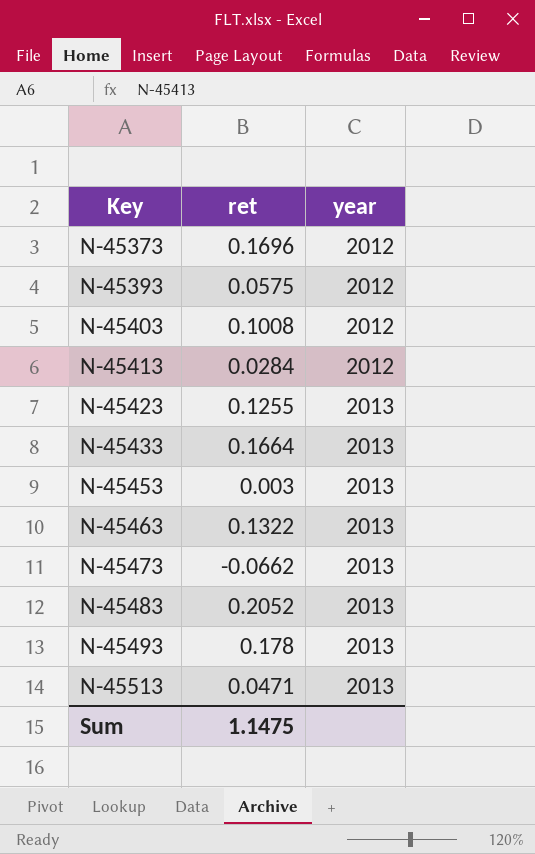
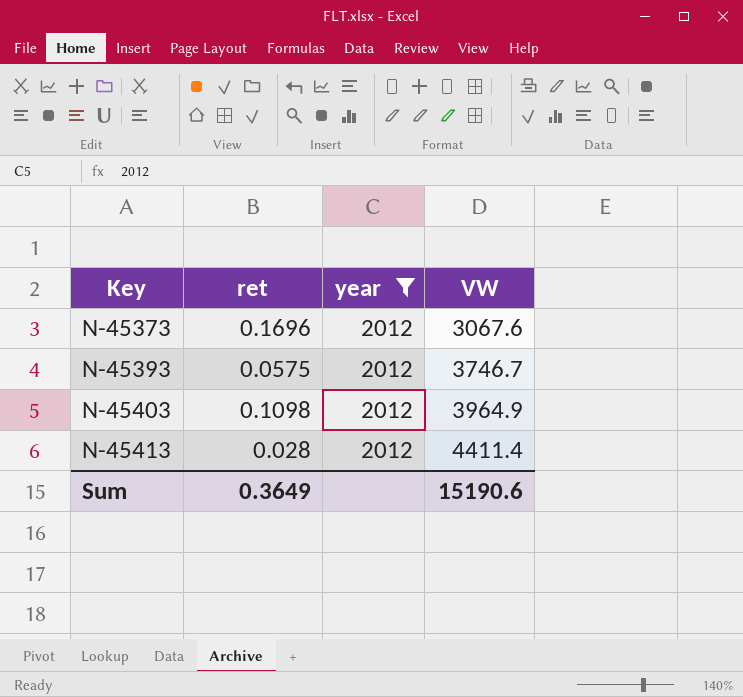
filter: none -> year = 2012
column VW | position: none -> 4
N-45403 | ret: 0.1008 -> 0.1098
N-45413 | ret: 0.0284 -> 0.028
Sum | ret: 1.1475 -> 0.3649

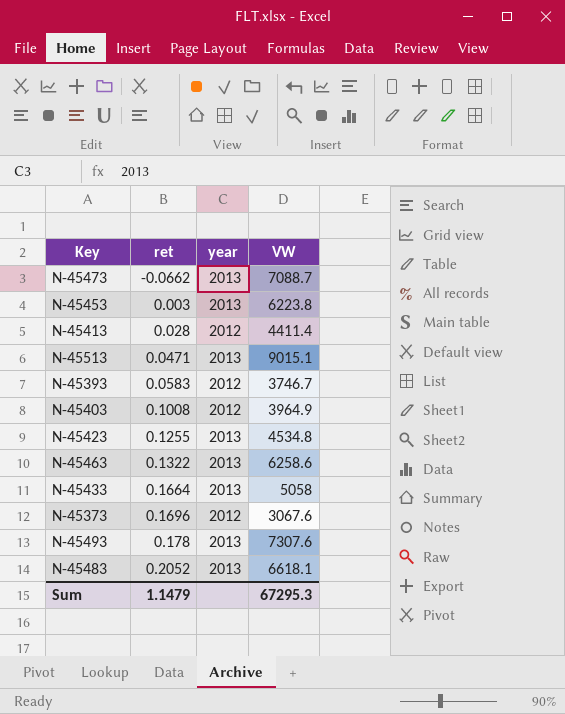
filter: year = 2012 -> none
row order: Key ascending -> ret ascending
N-45393 | ret: 0.0575 -> 0.0583
N-45403 | ret: 0.1098 -> 0.1008
Sum | ret: 0.3649 -> 1.1479
Sum | VW: 15190.6 -> 67295.3

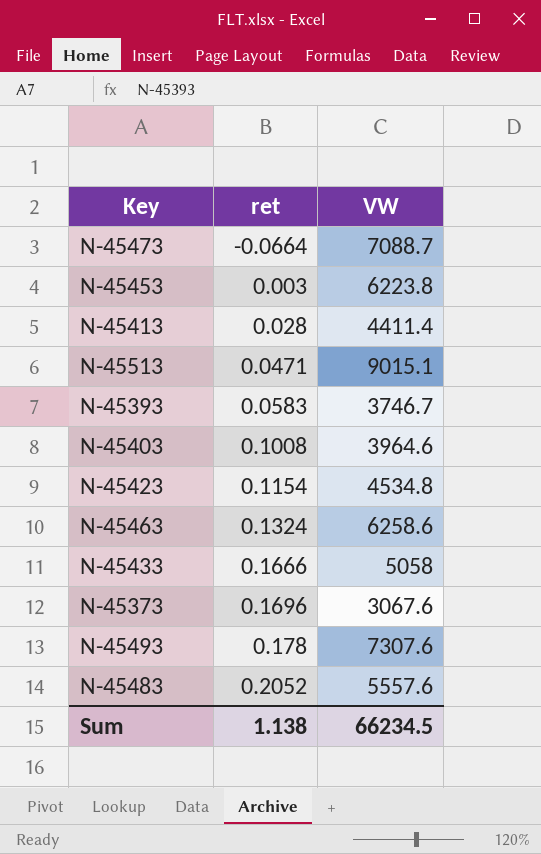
column year | position: 3 -> none
N-45473 | ret: -0.0662 -> -0.0664
N-45403 | VW: 3964.9 -> 3964.6
N-45423 | ret: 0.1255 -> 0.1154
N-45463 | ret: 0.1322 -> 0.1324
N-45433 | ret: 0.1664 -> 0.1666
N-45483 | VW: 6618.1 -> 5557.6
Sum | ret: 1.1479 -> 1.138
Sum | VW: 67295.3 -> 66234.5

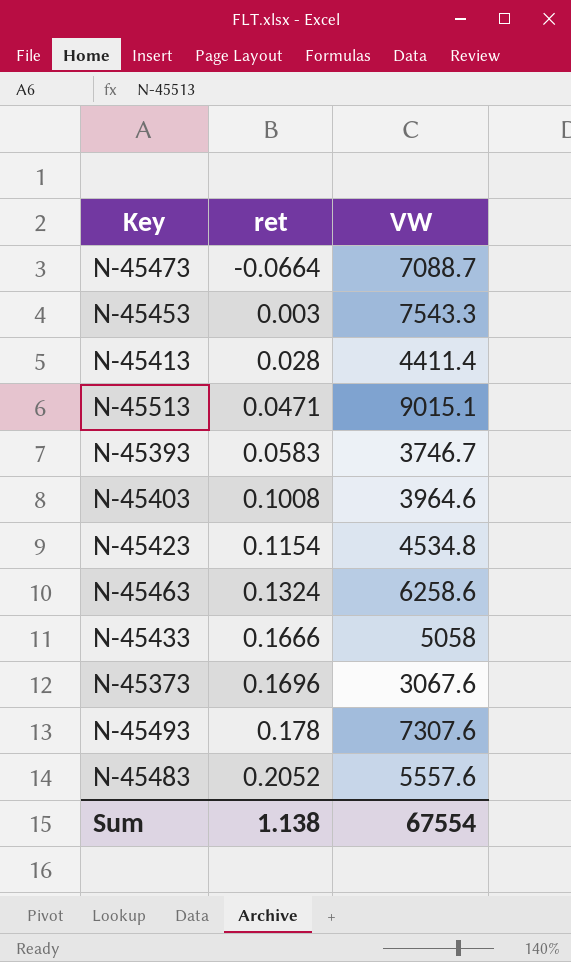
N-45453 | VW: 6223.8 -> 7543.3
Sum | VW: 66234.5 -> 67554

